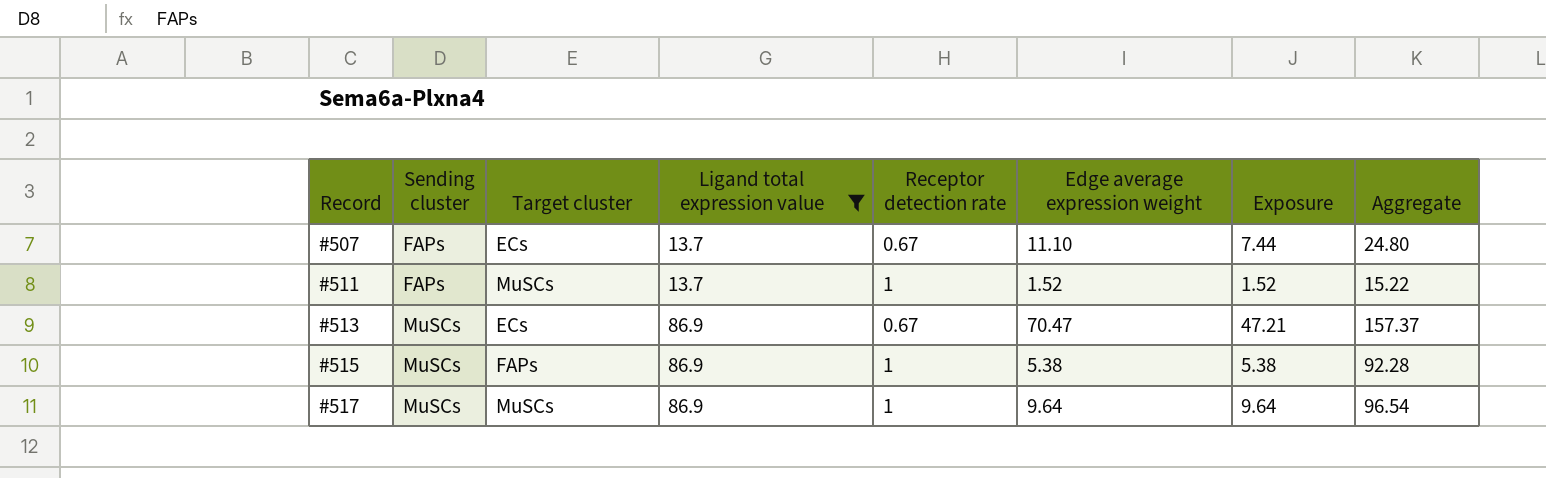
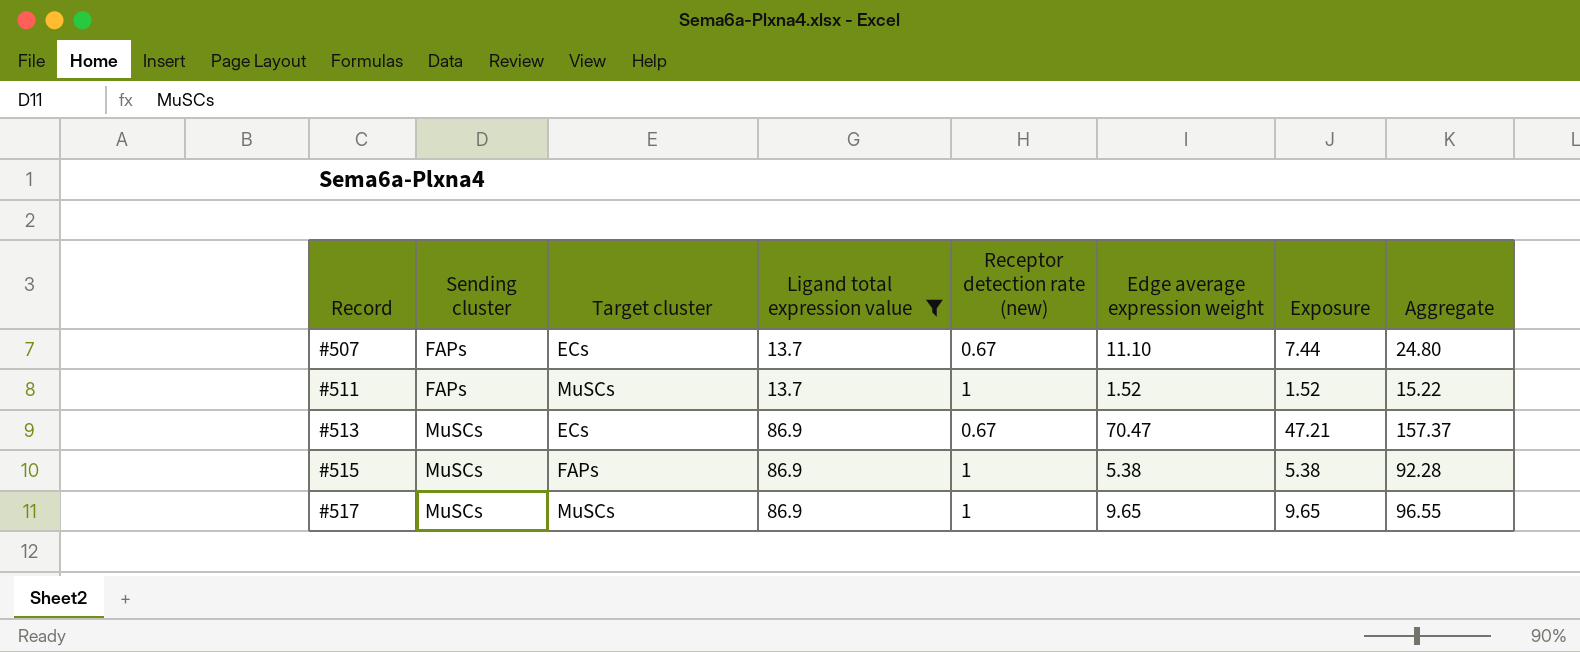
column name: Receptor detection rate -> Receptor detection rate (new)
#517 | Edge average expression weight: 9.64 -> 9.65
#517 | Exposure: 9.64 -> 9.65
#517 | Aggregate: 96.54 -> 96.55

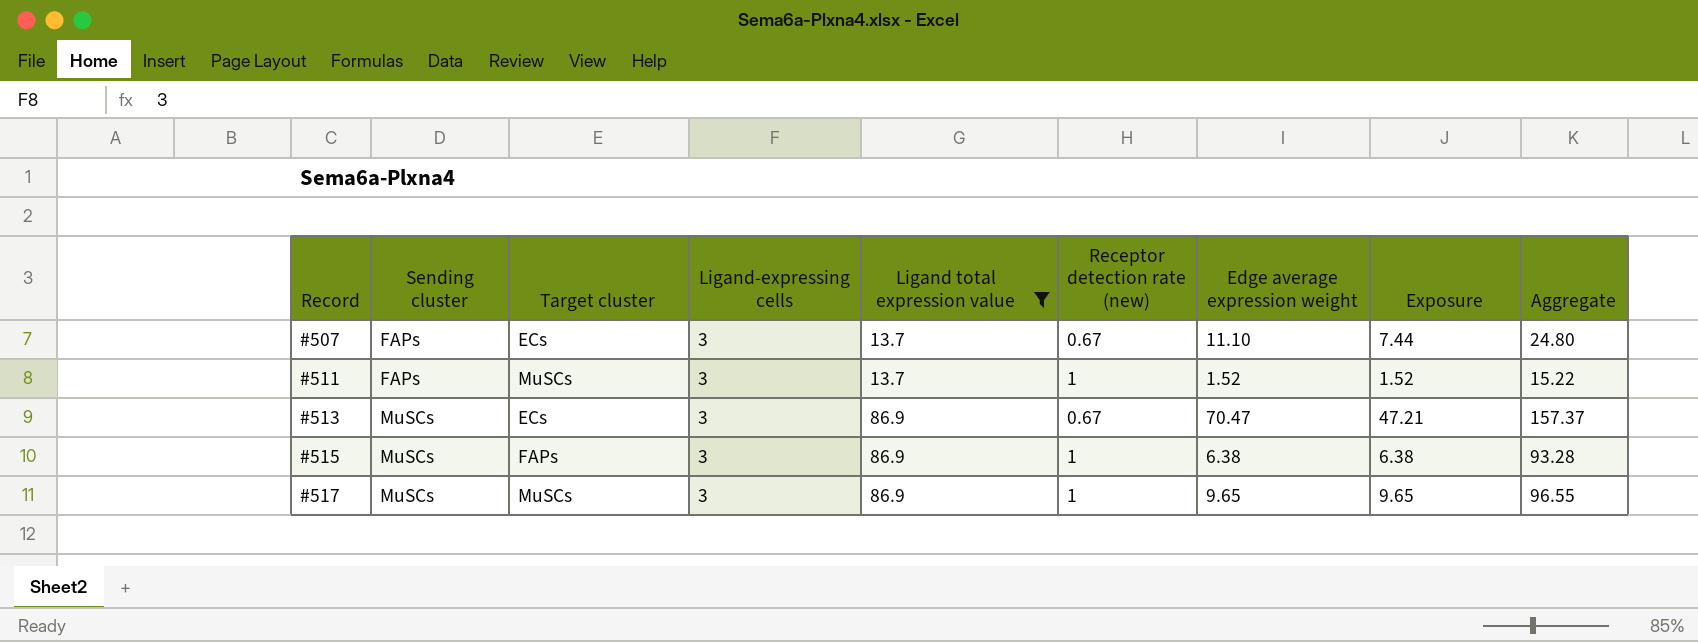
column Ligand-expressing cells | position: none -> 4
#515 | Edge average expression weight: 5.38 -> 6.38
#515 | Exposure: 5.38 -> 6.38
#515 | Aggregate: 92.28 -> 93.28

